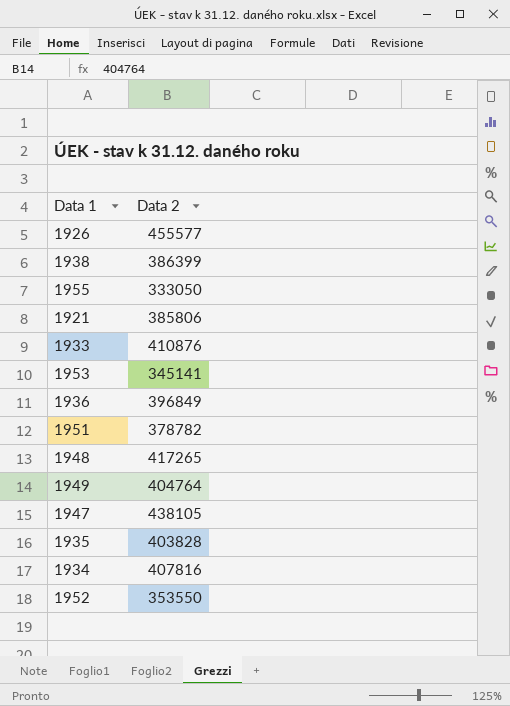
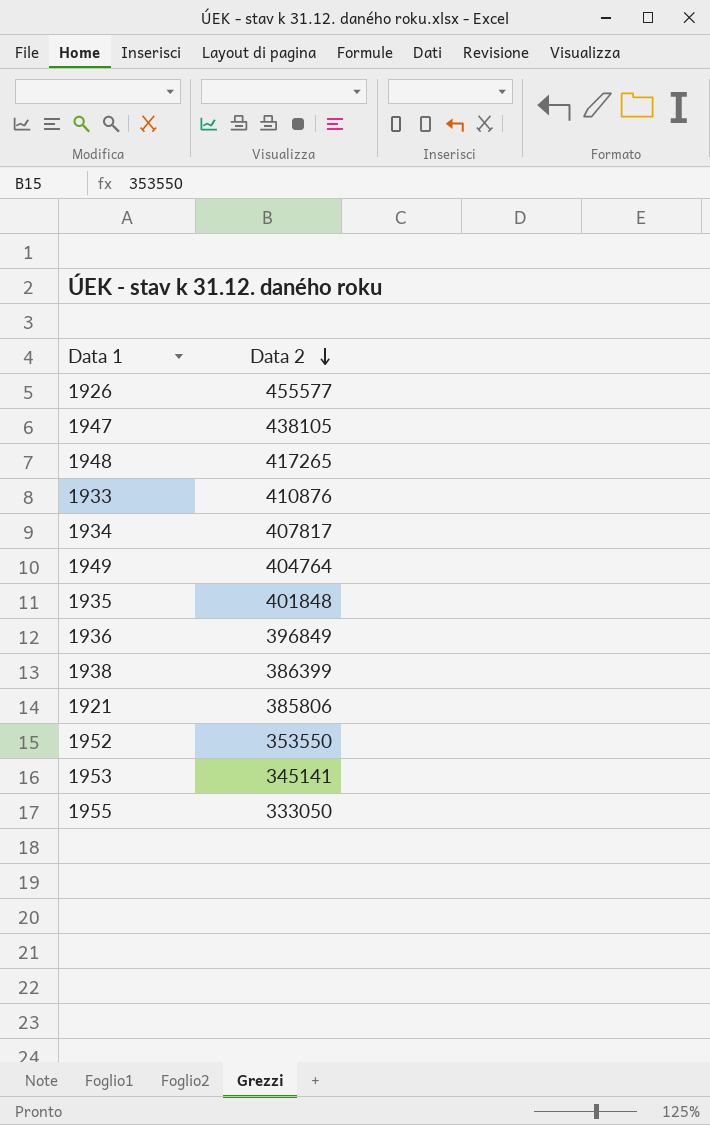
row order: none -> Data 2 descending
row 1951: 378782 -> none
1934 | Data 2: 407816 -> 407817
1935 | Data 2: 403828 -> 401848

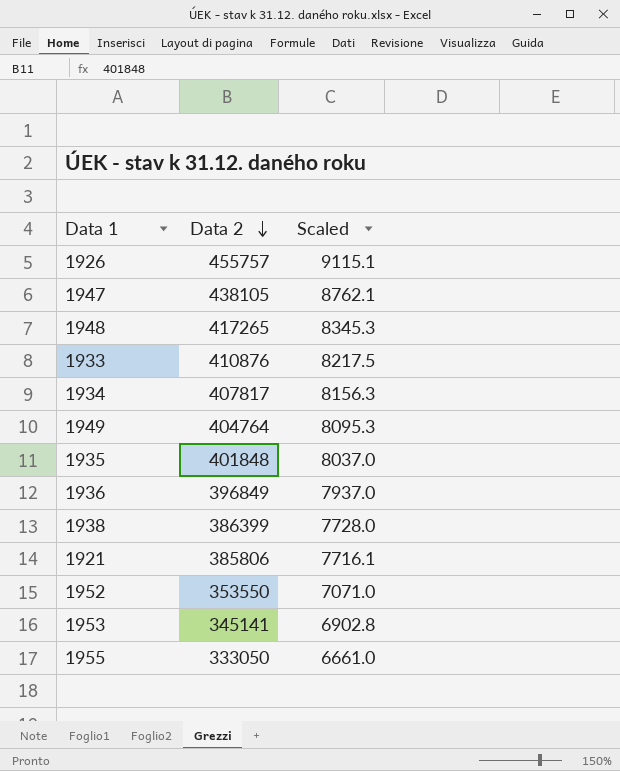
column Scaled | formula: none -> [Data 2] * 0.02
1926 | Data 2: 455577 -> 455757

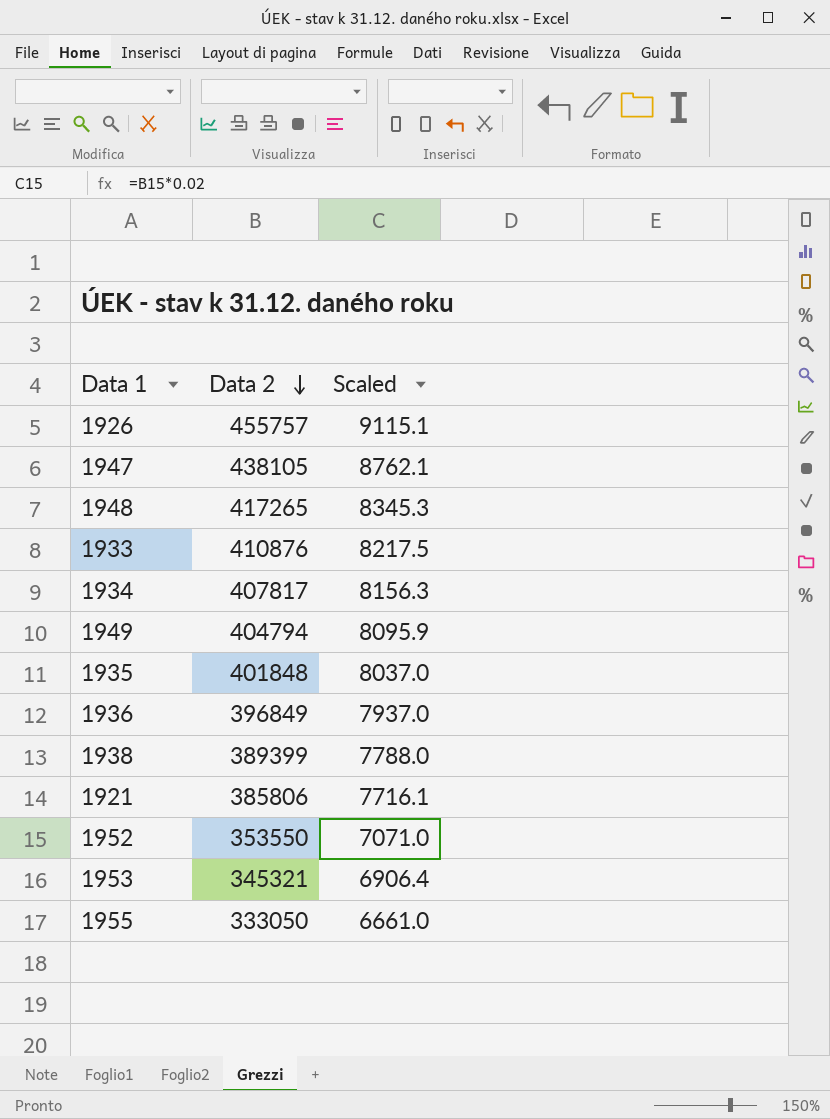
1949 | Data 2: 404764 -> 404794
1949 | Scaled: 8095.3 -> 8095.9
1938 | Data 2: 386399 -> 389399
1938 | Scaled: 7728.0 -> 7788.0
1953 | Data 2: 345141 -> 345321
1953 | Scaled: 6902.8 -> 6906.4

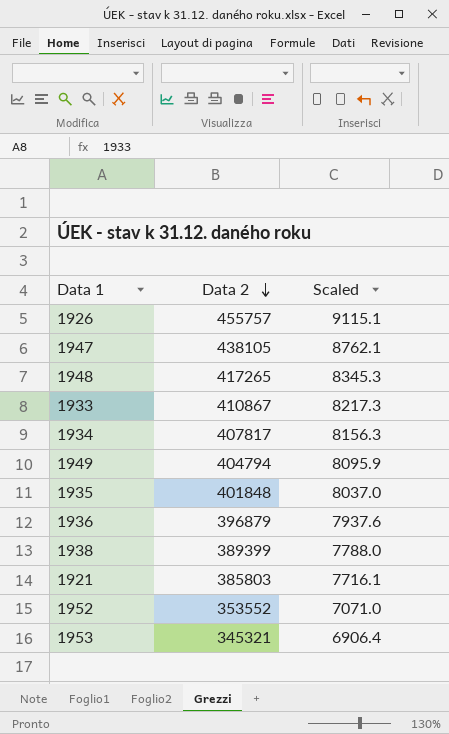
row 1955: 333050 | 6661.0 -> none
1933 | Data 2: 410876 -> 410867
1933 | Scaled: 8217.5 -> 8217.3
1936 | Data 2: 396849 -> 396879
1936 | Scaled: 7937.0 -> 7937.6
1921 | Data 2: 385806 -> 385803
1952 | Data 2: 353550 -> 353552

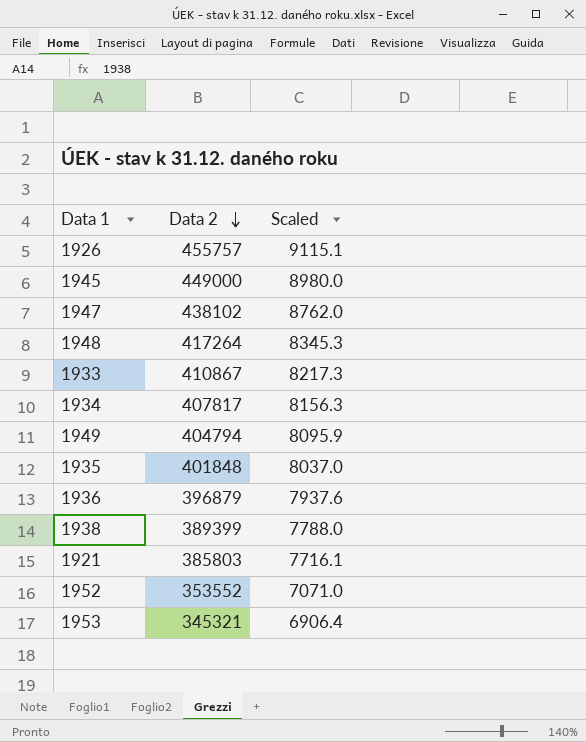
row 1945: none -> 449000 | 8980.0
1947 | Data 2: 438105 -> 438102
1947 | Scaled: 8762.1 -> 8762.0
1948 | Data 2: 417265 -> 417264

